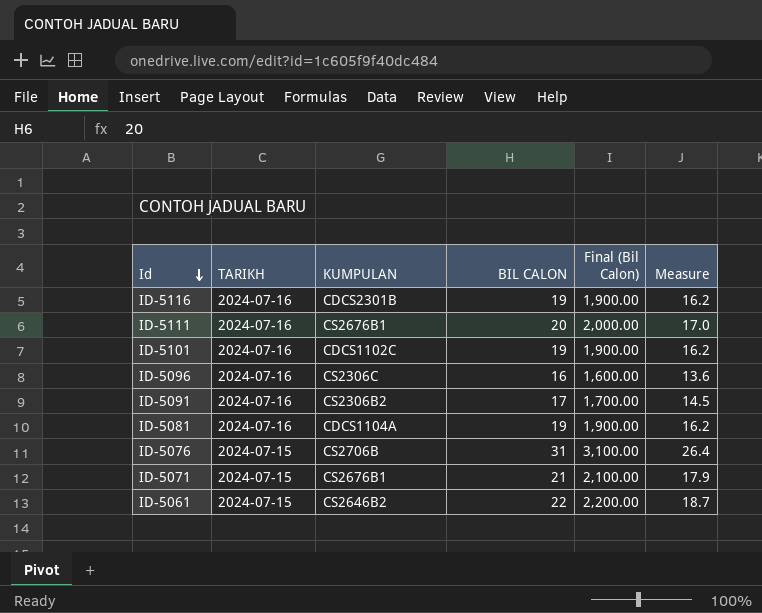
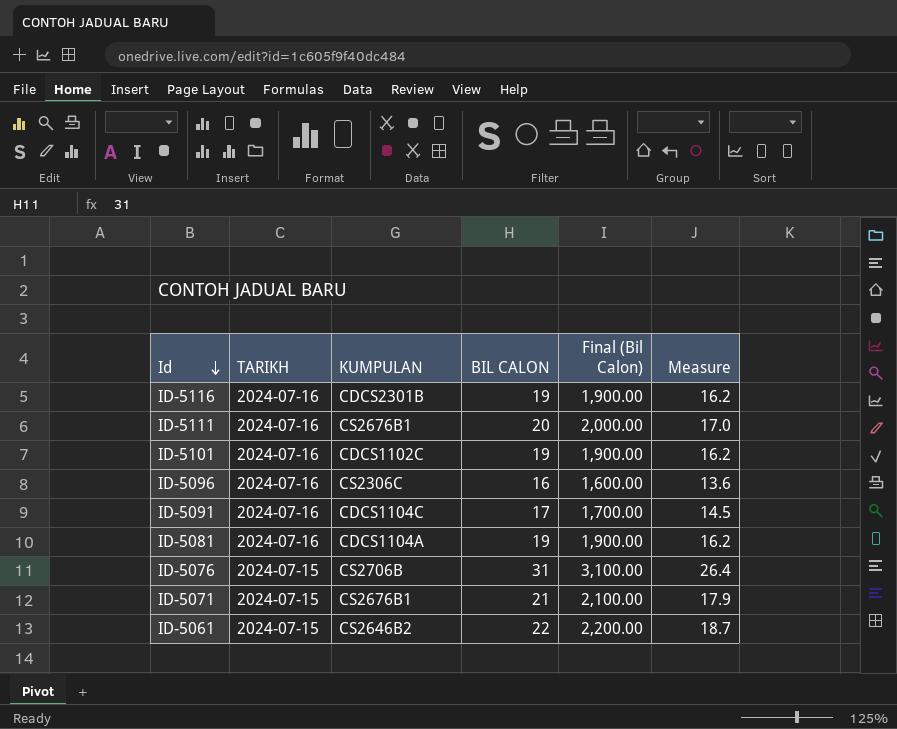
ID-5091 | KUMPULAN: CS2306B2 -> CDCS1104C

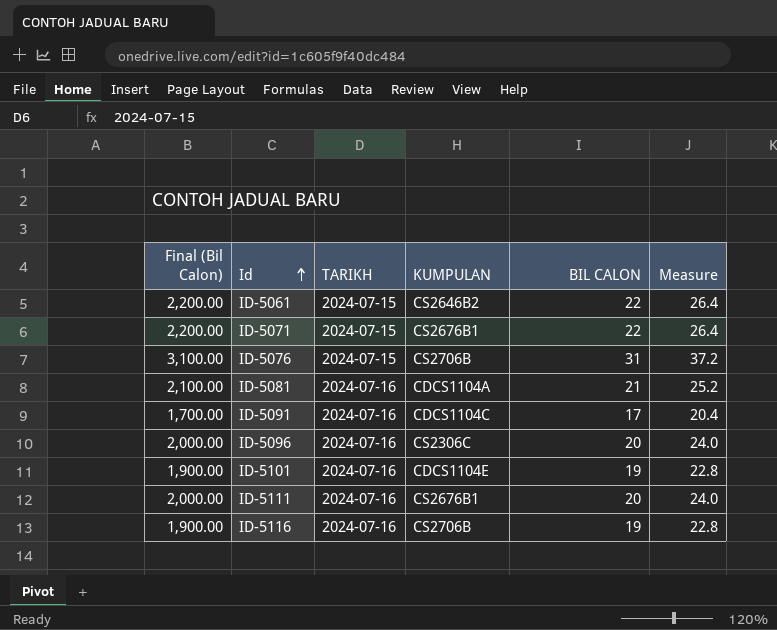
row order: Id descending -> Id ascending
column Final (Bil Calon) | position: 5 -> 1
column Measure | formula: [BIL CALON] * 0.85 -> [BIL CALON] * 1.2
ID-5071 | Final (Bil Calon): 2,100.00 -> 2,200.00
ID-5071 | BIL CALON: 21 -> 22
ID-5081 | Final (Bil Calon): 1,900.00 -> 2,100.00
ID-5081 | BIL CALON: 19 -> 21
ID-5096 | Final (Bil Calon): 1,600.00 -> 2,000.00
ID-5096 | BIL CALON: 16 -> 20
ID-5101 | KUMPULAN: CDCS1102C -> CDCS1104E
ID-5116 | KUMPULAN: CDCS2301B -> CS2706B

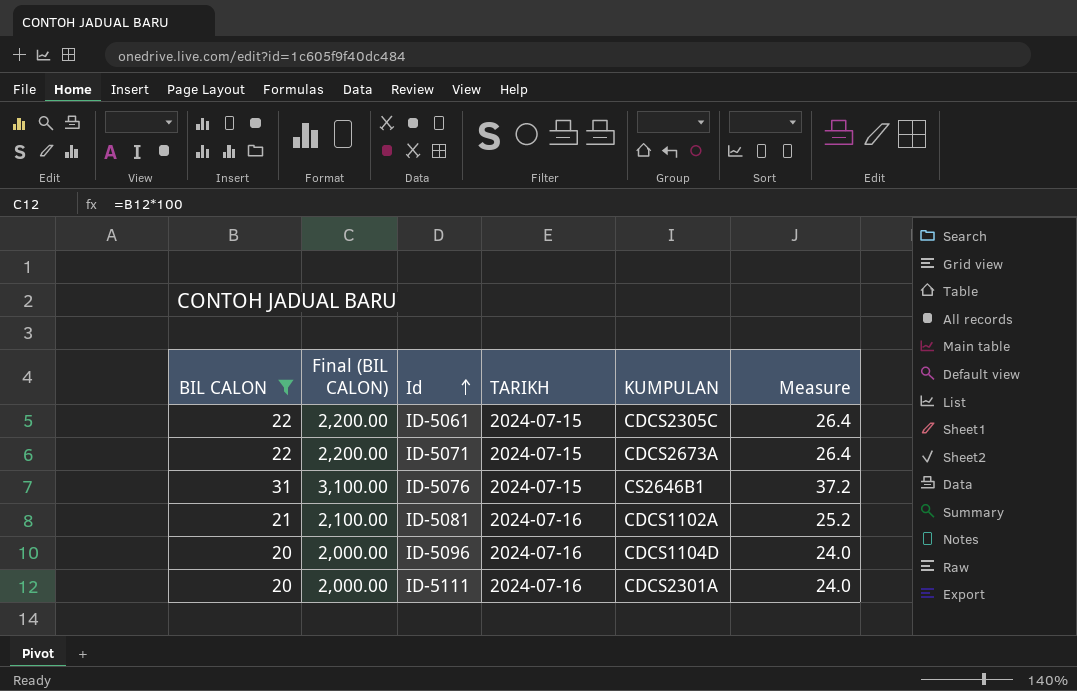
filter: none -> BIL CALON >= 20
column BIL CALON | position: 5 -> 1
column name: Final (Bil Calon) -> Final (BIL CALON)
ID-5061 | KUMPULAN: CS2646B2 -> CDCS2305C
ID-5071 | KUMPULAN: CS2676B1 -> CDCS2673A
ID-5076 | KUMPULAN: CS2706B -> CS2646B1
ID-5081 | KUMPULAN: CDCS1104A -> CDCS1102A
ID-5096 | KUMPULAN: CS2306C -> CDCS1104D
ID-5111 | KUMPULAN: CS2676B1 -> CDCS2301A

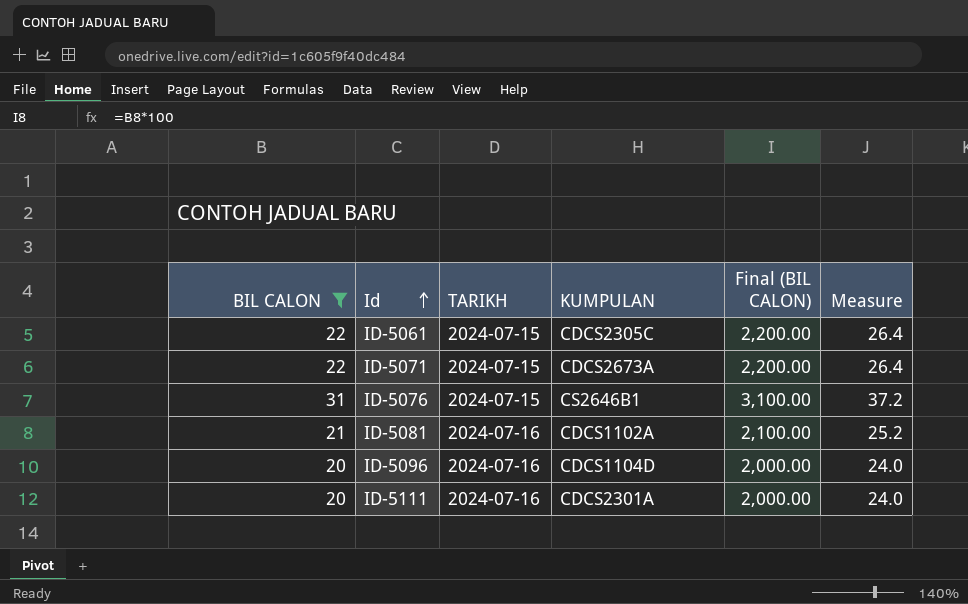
column Final (BIL CALON) | position: 2 -> 5

